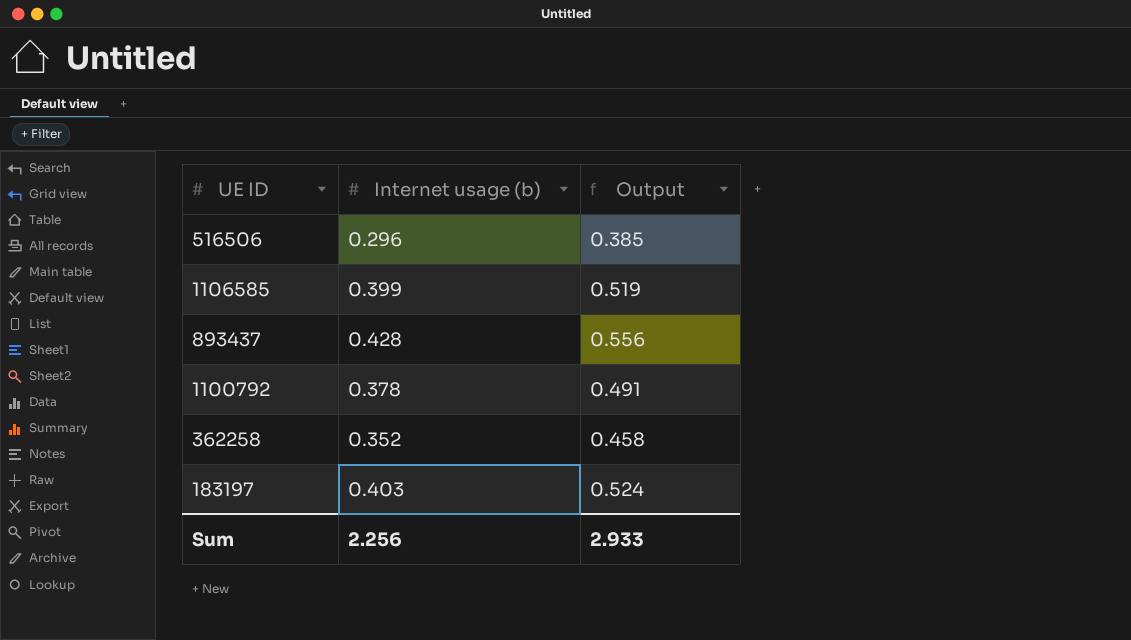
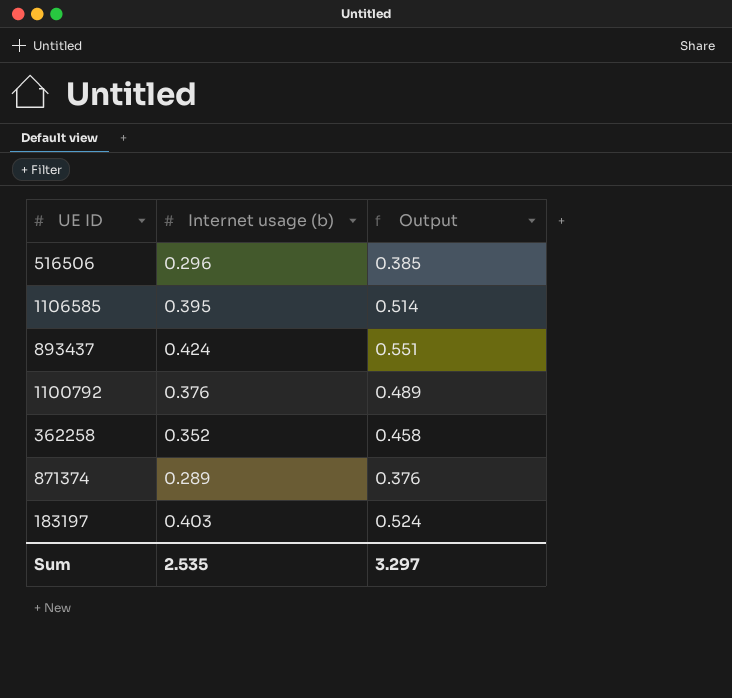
1106585 | Internet usage (b): 0.399 -> 0.395
1106585 | Output: 0.519 -> 0.514
893437 | Internet usage (b): 0.428 -> 0.424
893437 | Output: 0.556 -> 0.551
1100792 | Internet usage (b): 0.378 -> 0.376
1100792 | Output: 0.491 -> 0.489
row 871374: none -> 0.289 | 0.376
Sum | Internet usage (b): 2.256 -> 2.535
Sum | Output: 2.933 -> 3.297

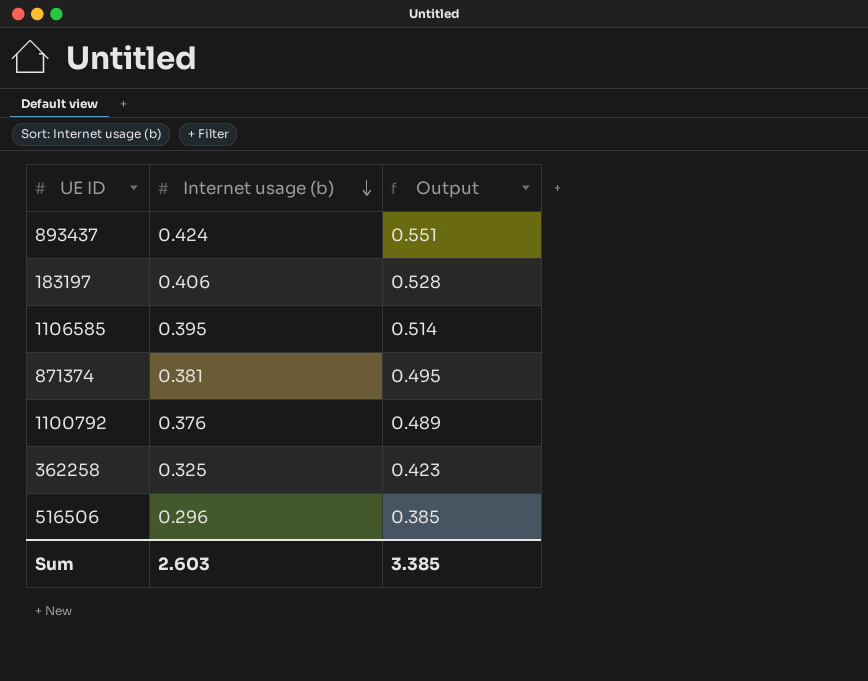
row order: none -> Internet usage (b) descending
183197 | Internet usage (b): 0.403 -> 0.406
183197 | Output: 0.524 -> 0.528
871374 | Internet usage (b): 0.289 -> 0.381
871374 | Output: 0.376 -> 0.495
362258 | Internet usage (b): 0.352 -> 0.325
362258 | Output: 0.458 -> 0.423
Sum | Internet usage (b): 2.535 -> 2.603
Sum | Output: 3.297 -> 3.385

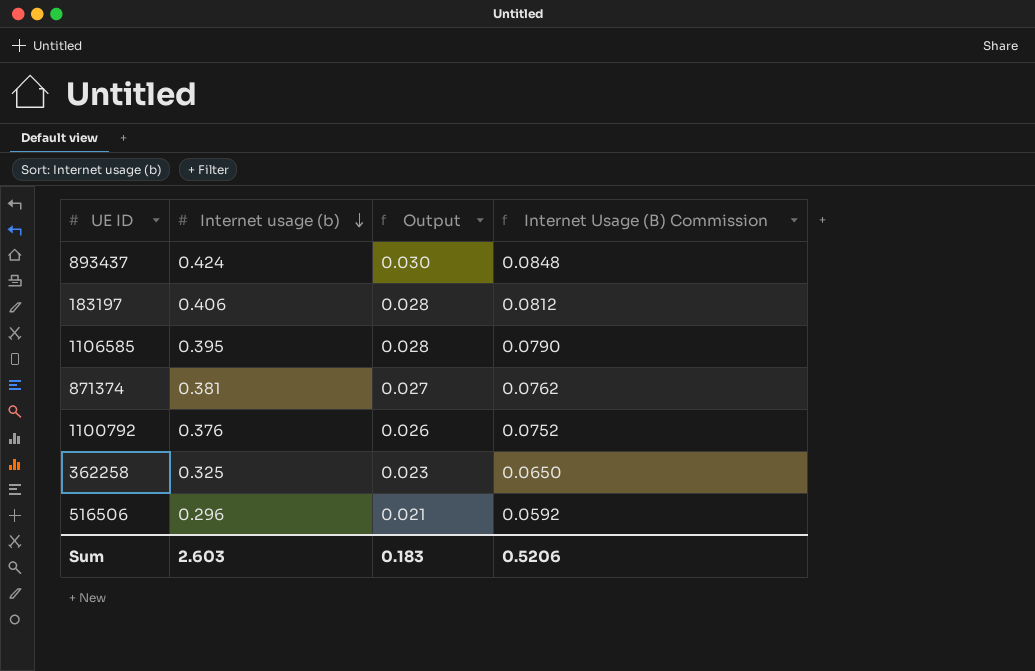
column Output | formula: [Internet usage (b)] * 1.3 -> [Internet usage (b)] * 0.07
column Internet Usage (B) Commission | formula: none -> [Internet usage (b)] * 0.2
Sum | Output: 3.385 -> 0.183

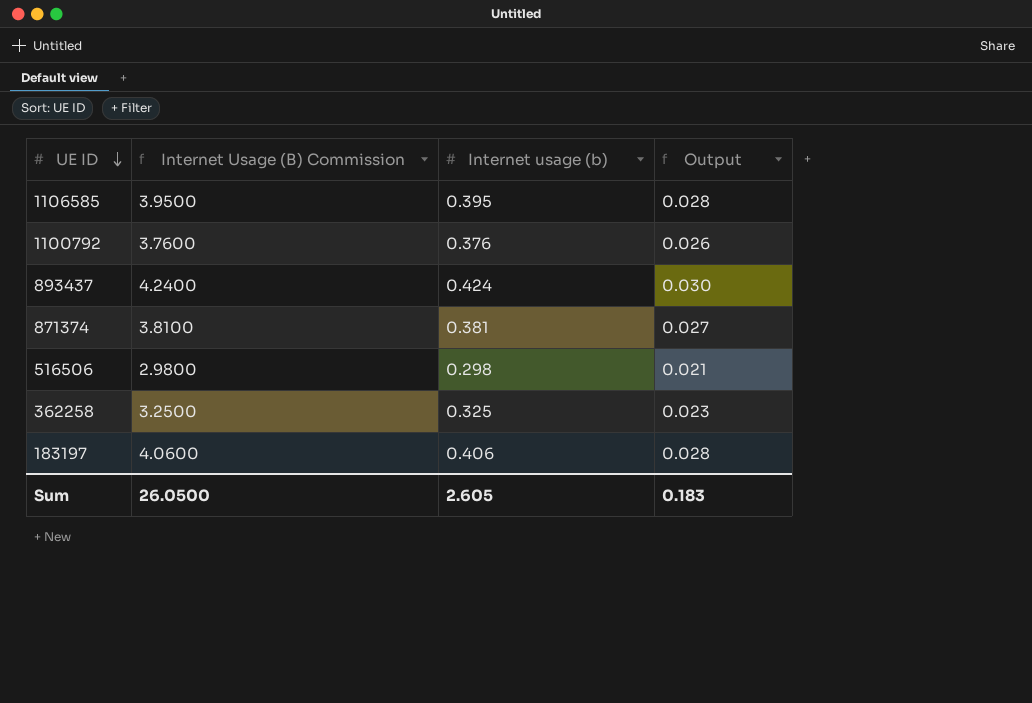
row order: Internet usage (b) descending -> UE ID descending
column Internet Usage (B) Commission | formula: [Internet usage (b)] * 0.2 -> [Internet usage (b)] * 10
column Internet Usage (B) Commission | position: 4 -> 2
516506 | Internet usage (b): 0.296 -> 0.298
Sum | Internet Usage (B) Commission: 0.5206 -> 26.0500
Sum | Internet usage (b): 2.603 -> 2.605

